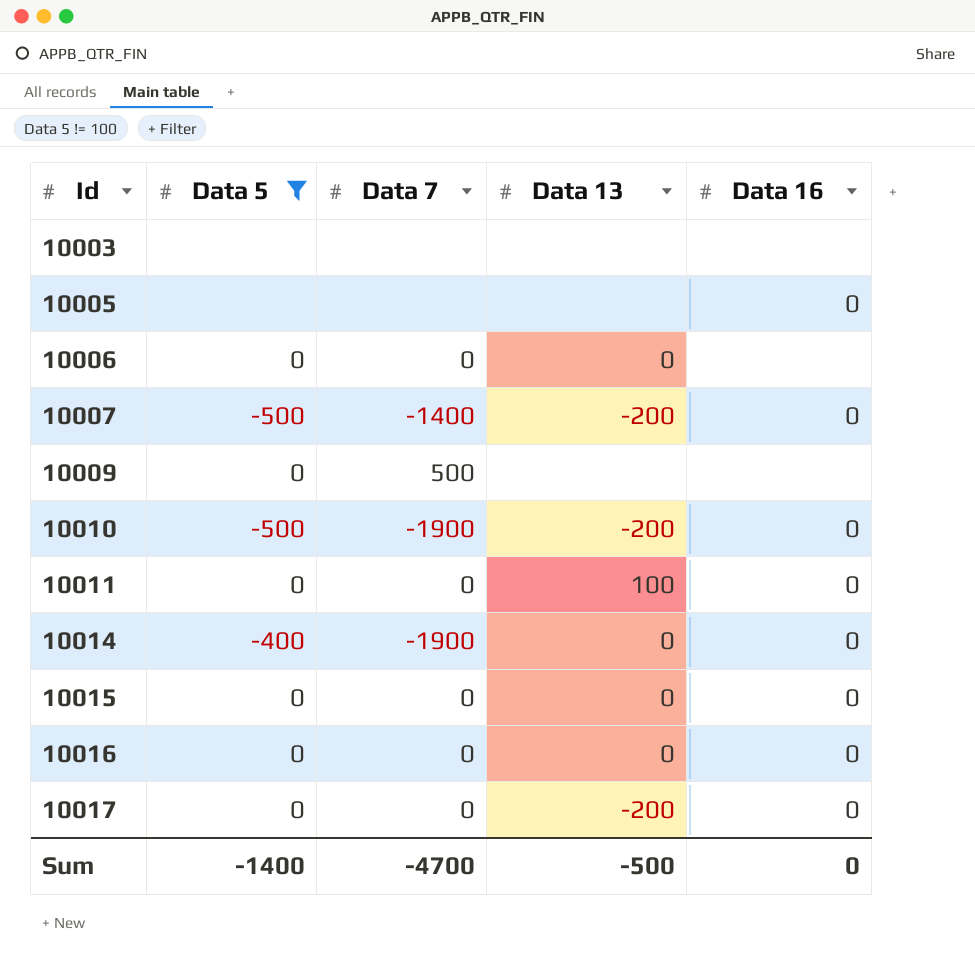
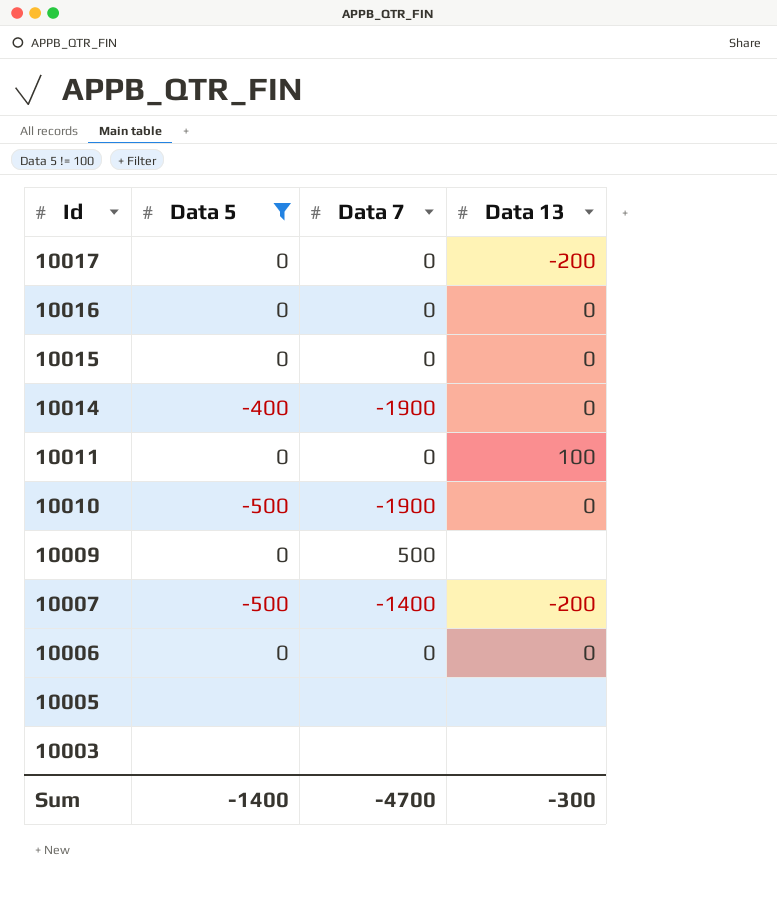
row order: Id ascending -> Id descending
column Data 16 | position: 5 -> none
10010 | Data 13: -200 -> 0
Sum | Data 13: -500 -> -300

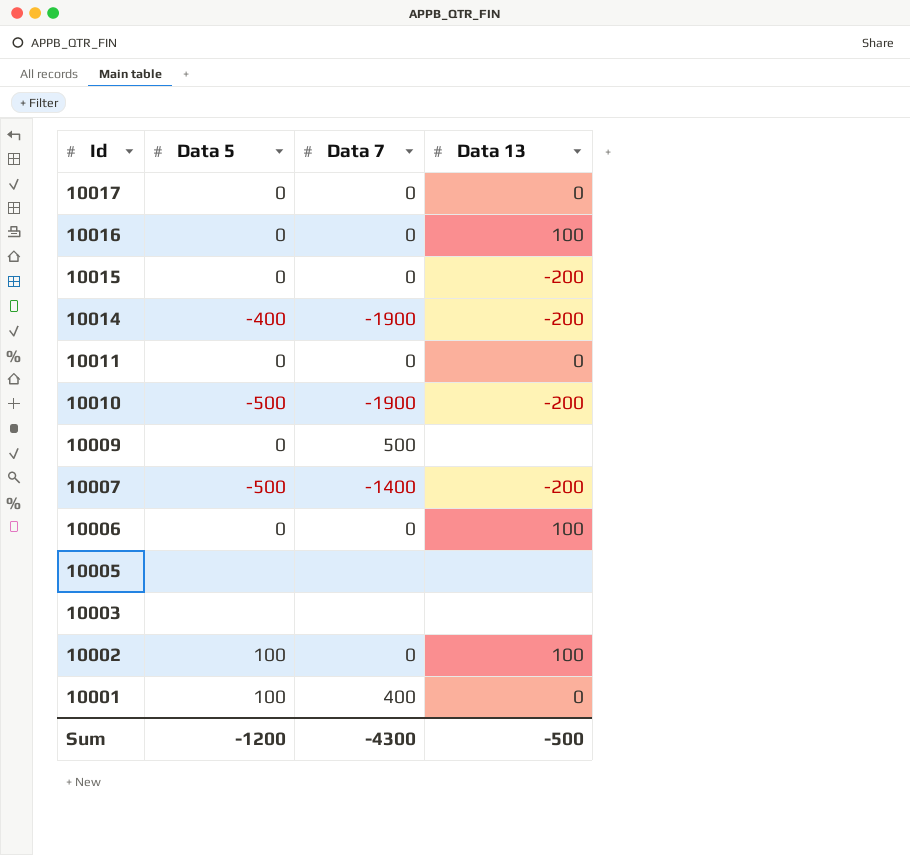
filter: Data 5 != 100 -> none
10017 | Data 13: -200 -> 0
10016 | Data 13: 0 -> 100
10015 | Data 13: 0 -> -200
10014 | Data 13: 0 -> -200
10011 | Data 13: 100 -> 0
10010 | Data 13: 0 -> -200
10006 | Data 13: 0 -> 100
Sum | Data 5: -1400 -> -1200
Sum | Data 7: -4700 -> -4300
Sum | Data 13: -300 -> -500

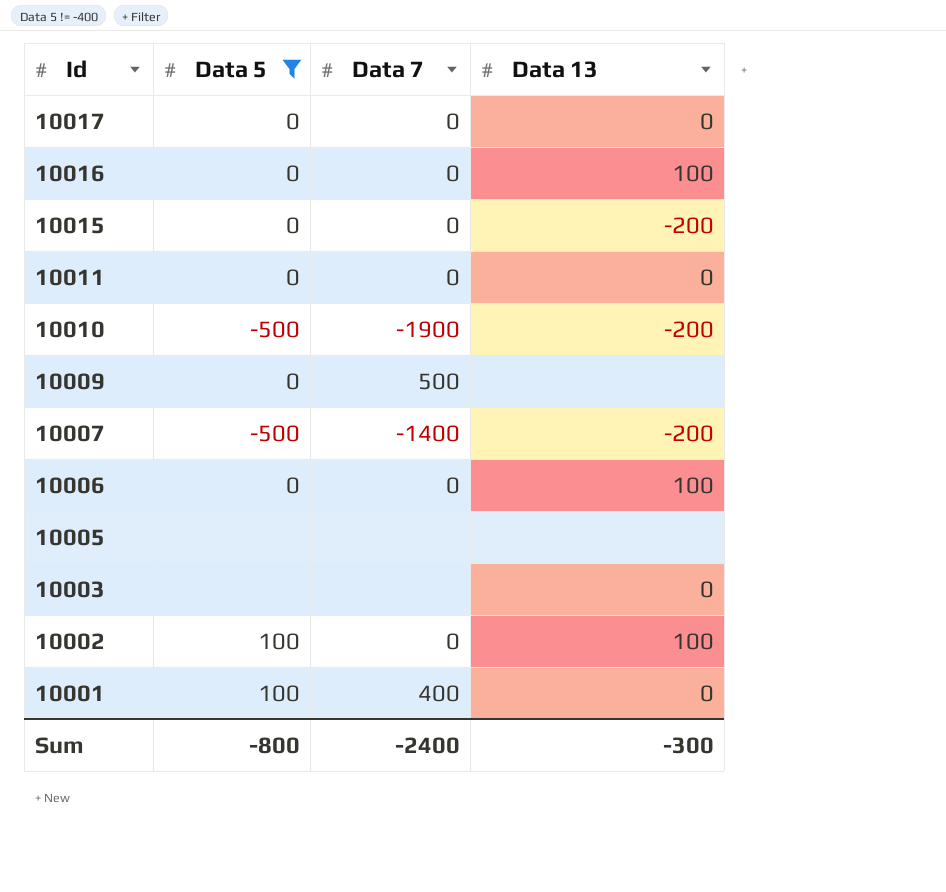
filter: none -> Data 5 != -400
10003 | Data 13: none -> 0
Sum | Data 5: -1200 -> -800
Sum | Data 7: -4300 -> -2400
Sum | Data 13: -500 -> -300

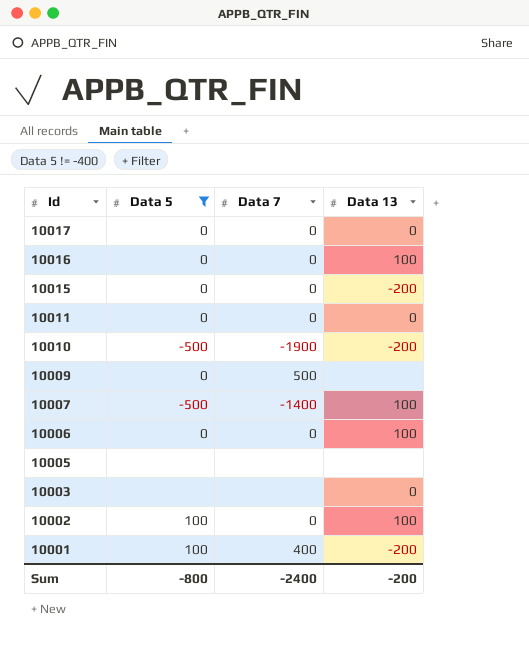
10007 | Data 13: -200 -> 100
10001 | Data 13: 0 -> -200
Sum | Data 13: -300 -> -200

